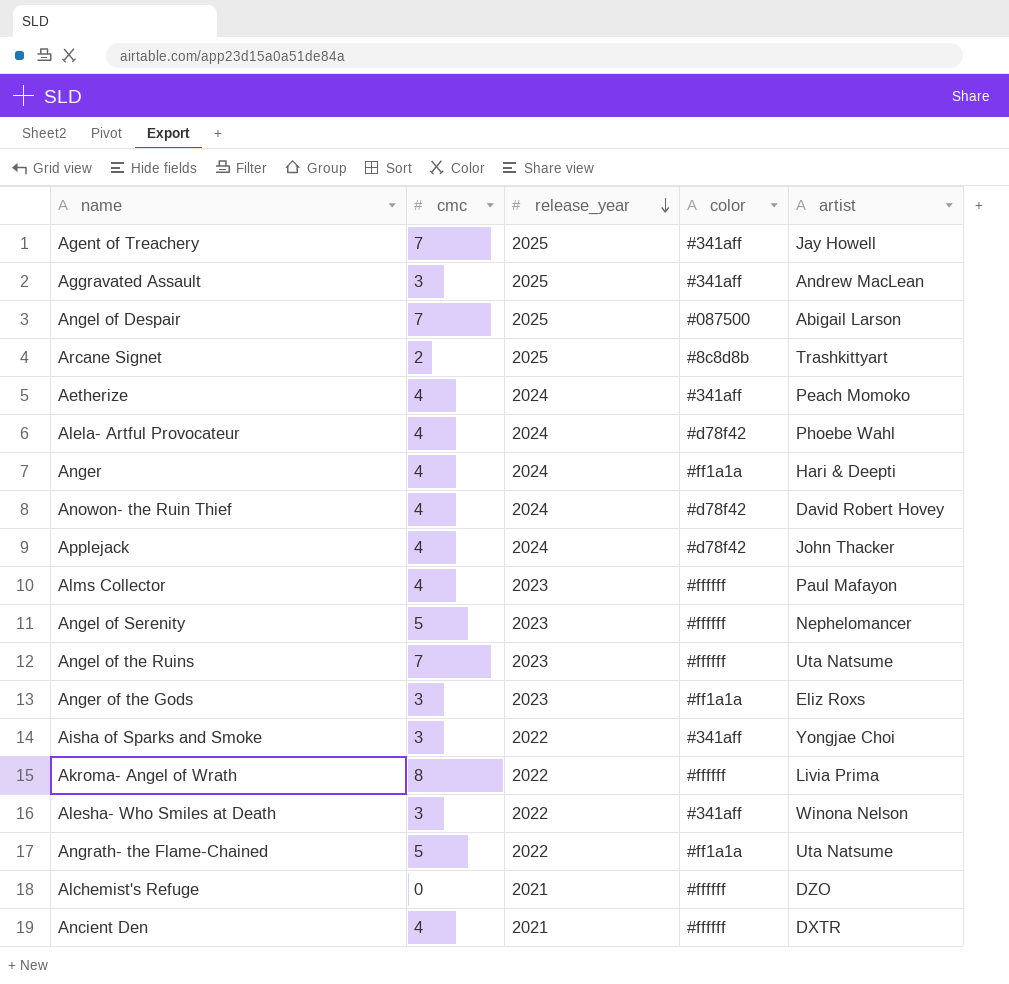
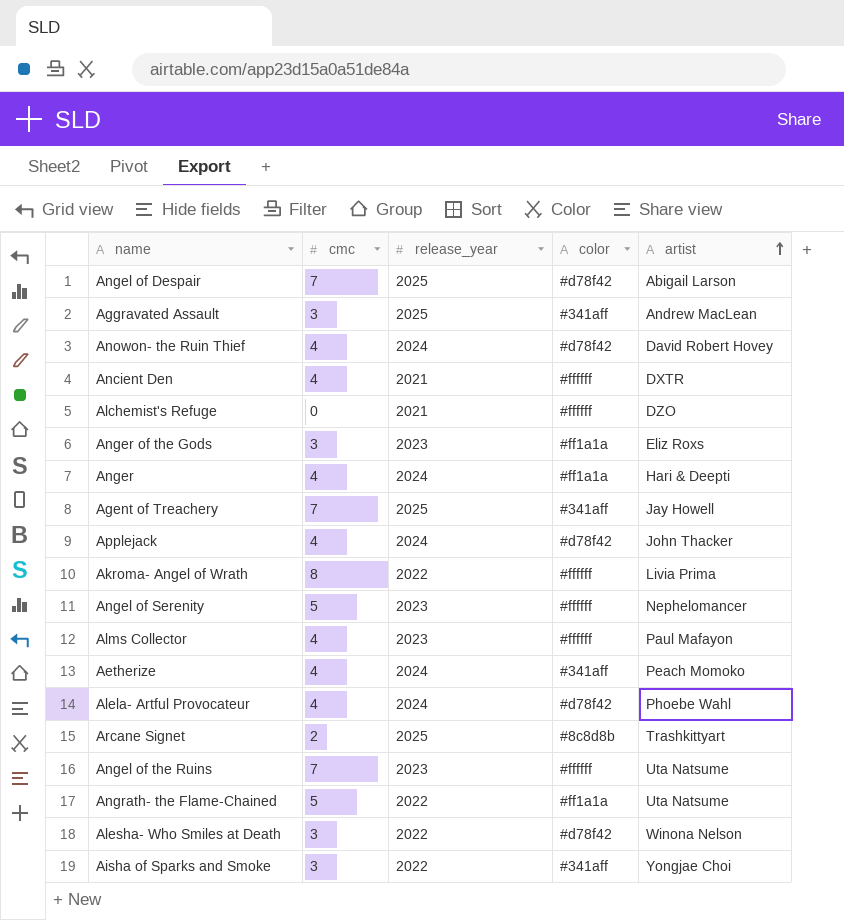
row order: release_year descending -> artist ascending
Angel of Despair | color: #087500 -> #d78f42
Alesha- Who Smiles at Death | color: #341aff -> #d78f42

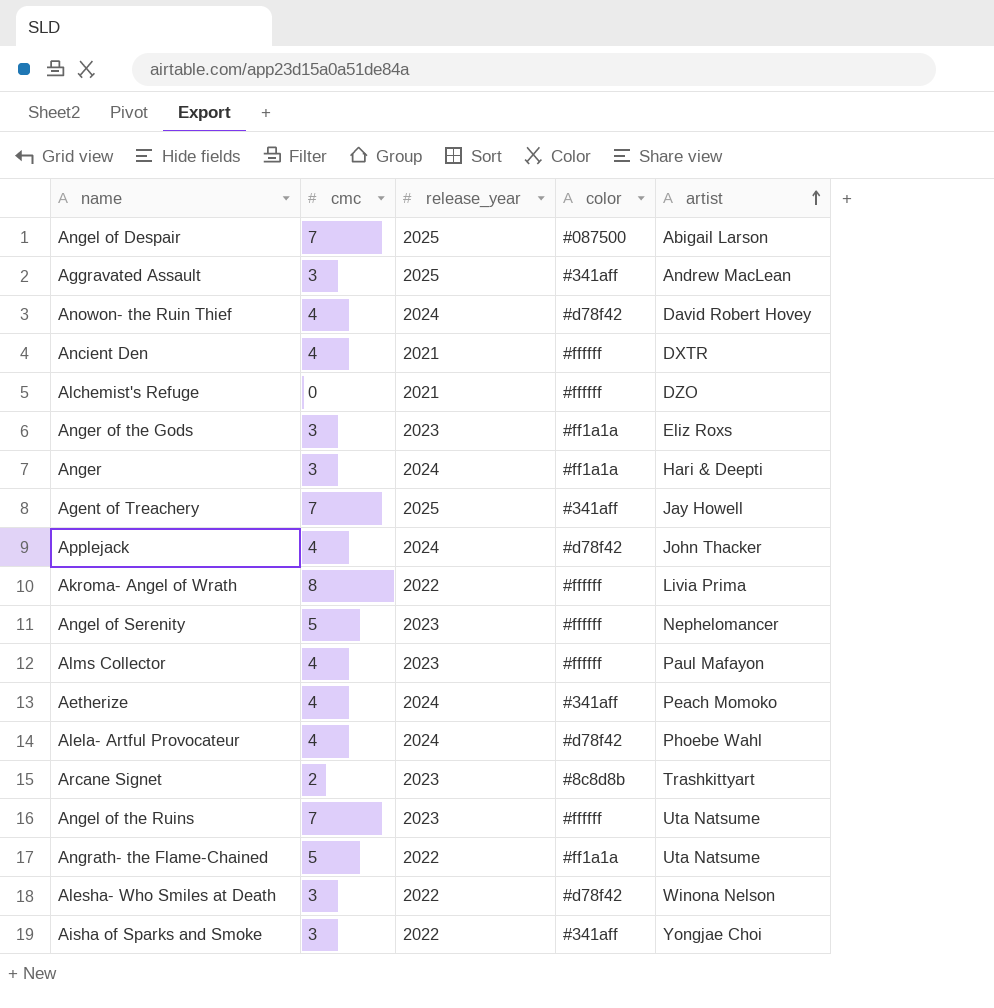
Angel of Despair | color: #d78f42 -> #087500
Anger | cmc: 4 -> 3
Arcane Signet | release_year: 2025 -> 2023

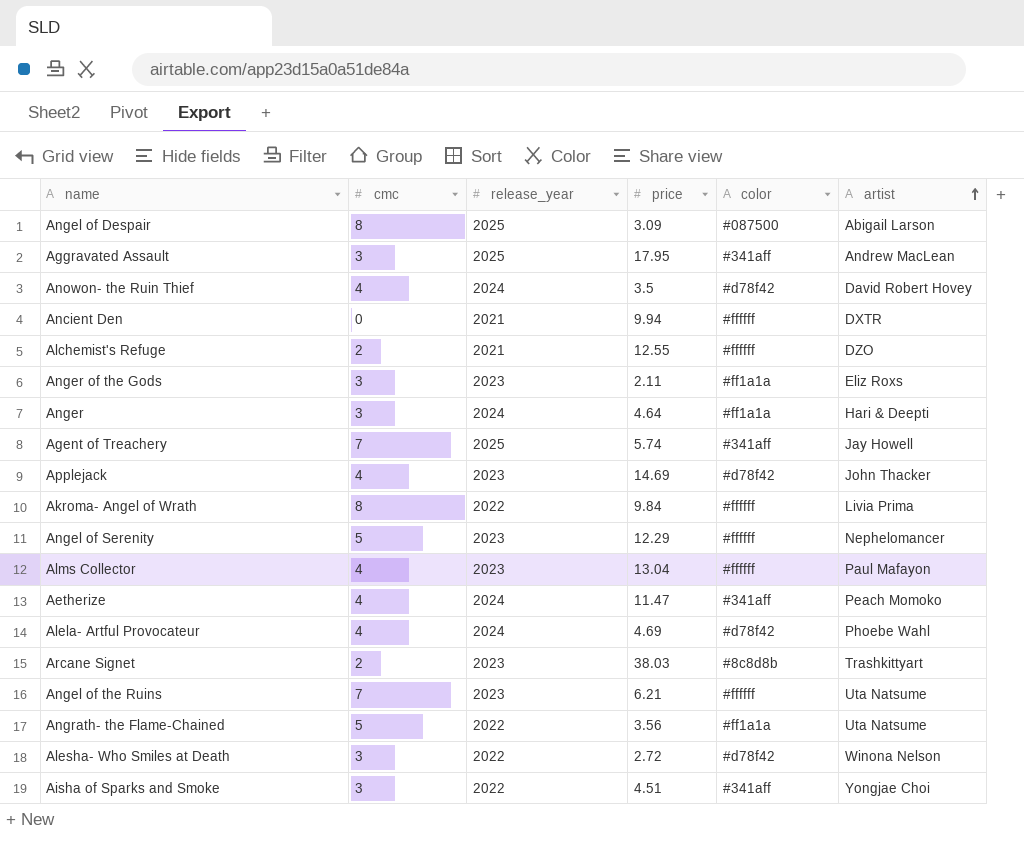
column price | position: none -> 4
Angel of Despair | cmc: 7 -> 8
Ancient Den | cmc: 4 -> 0
Alchemist's Refuge | cmc: 0 -> 2
Applejack | release_year: 2024 -> 2023

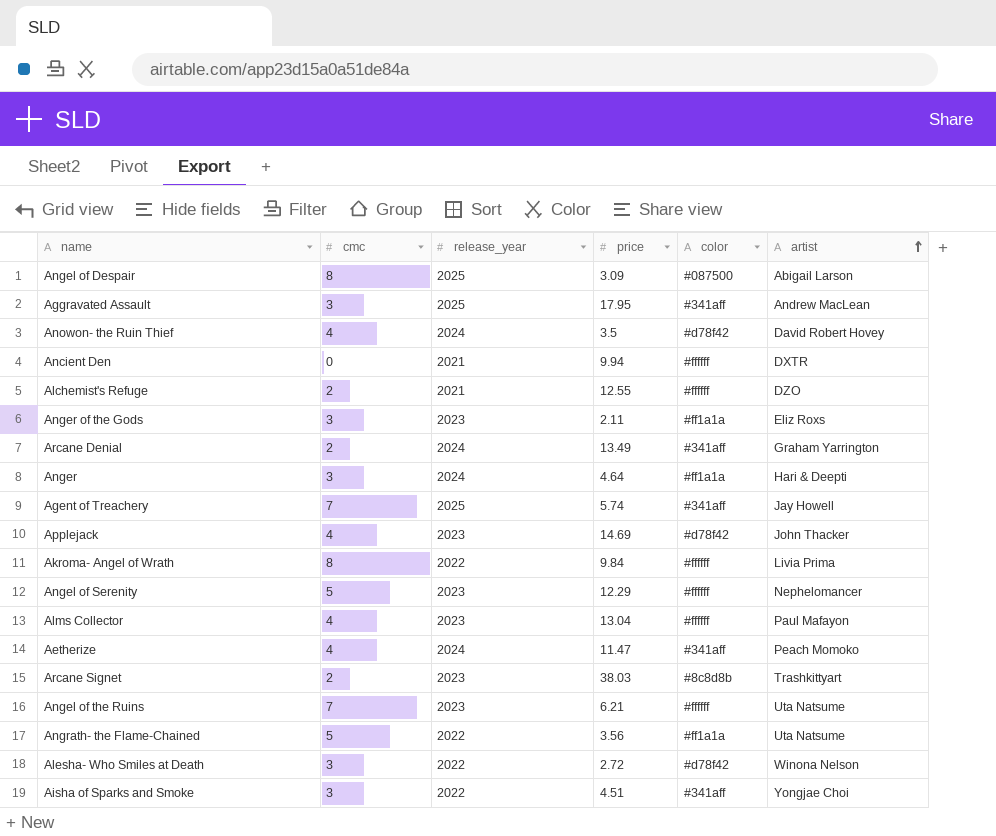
row Alela- Artful Provocateur: 4 | 2024 | 4.69 | #d78f42 | Phoebe Wahl -> none
row Arcane Denial: none -> 2 | 2024 | 13.49 | #341aff | Graham Yarrington

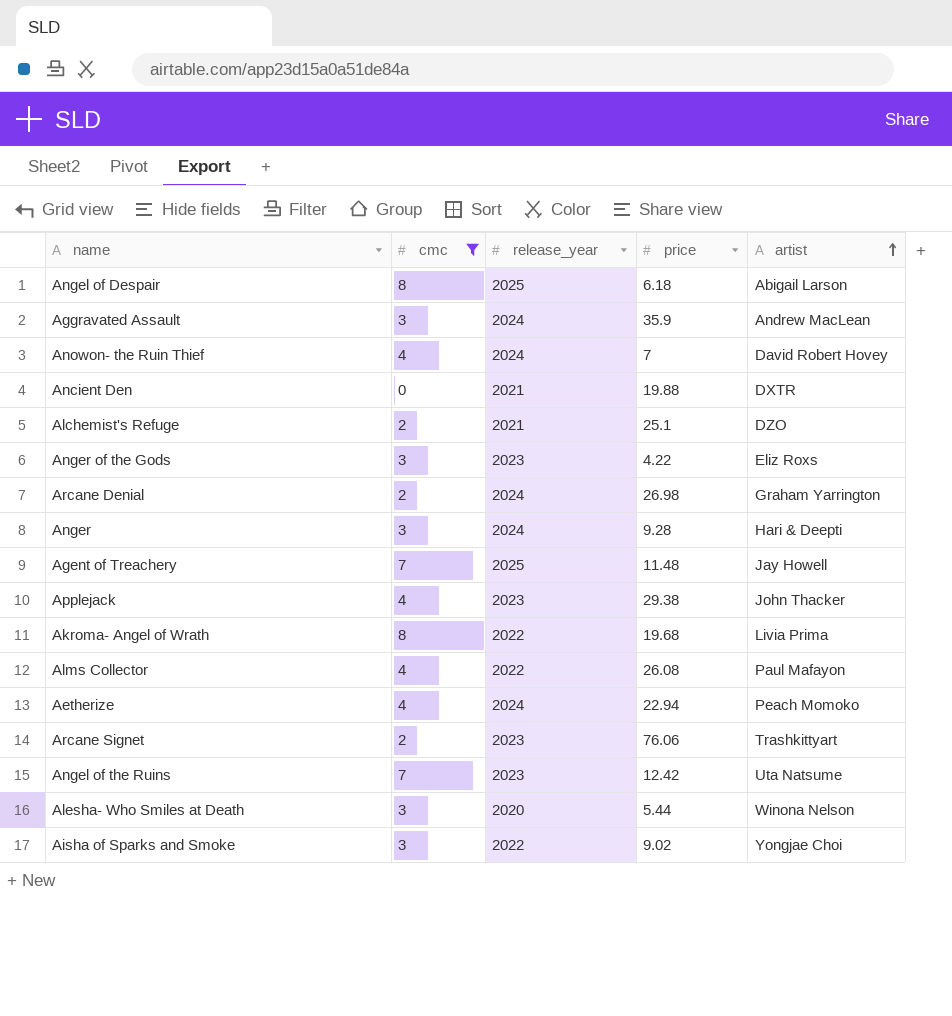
filter: none -> cmc != 5
column color | position: 5 -> none
Angel of Despair | price: 3.09 -> 6.18
Aggravated Assault | release_year: 2025 -> 2024
Aggravated Assault | price: 17.95 -> 35.9
Anowon- the Ruin Thief | price: 3.5 -> 7
Ancient Den | price: 9.94 -> 19.88
Alchemist's Refuge | price: 12.55 -> 25.1
Anger of the Gods | price: 2.11 -> 4.22
Arcane Denial | price: 13.49 -> 26.98
Anger | price: 4.64 -> 9.28
Agent of Treachery | price: 5.74 -> 11.48
Applejack | price: 14.69 -> 29.38
Akroma- Angel of Wrath | price: 9.84 -> 19.68
Alms Collector | release_year: 2023 -> 2022
Alms Collector | price: 13.04 -> 26.08
Aetherize | price: 11.47 -> 22.94
Arcane Signet | price: 38.03 -> 76.06
Angel of the Ruins | price: 6.21 -> 12.42
Alesha- Who Smiles at Death | release_year: 2022 -> 2020
Alesha- Who Smiles at Death | price: 2.72 -> 5.44
Aisha of Sparks and Smoke | price: 4.51 -> 9.02

